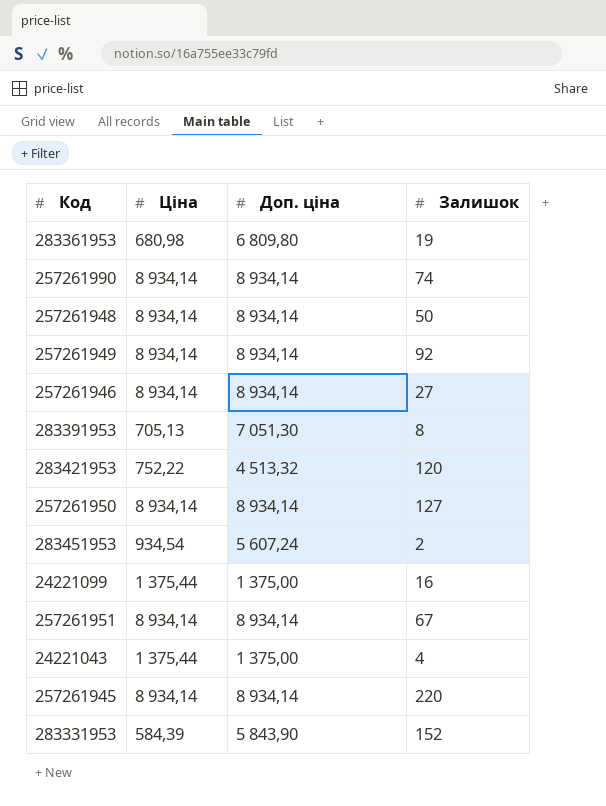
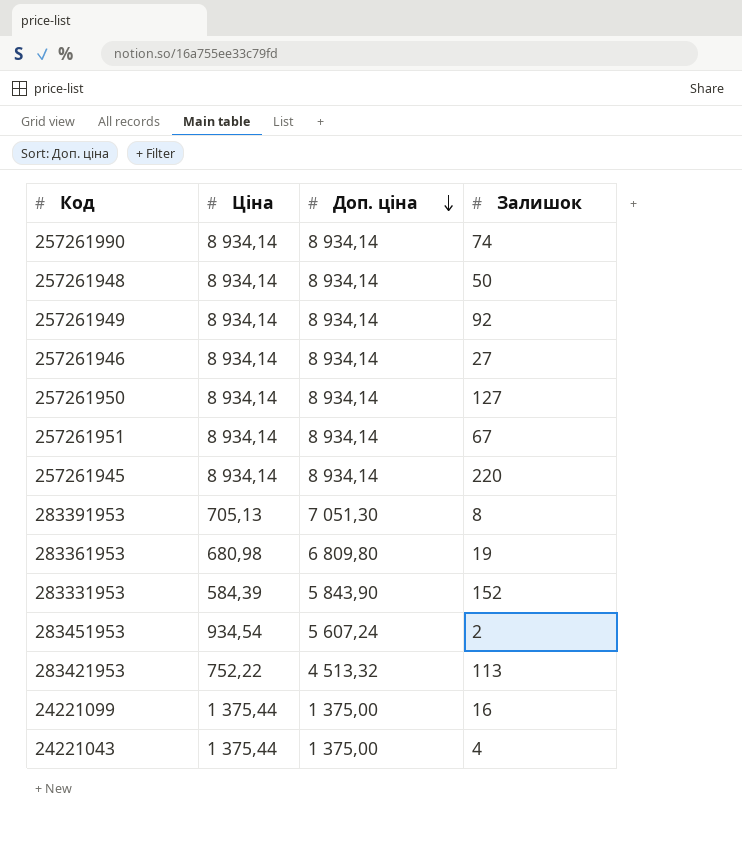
row order: none -> Доп. ціна descending
283421953 | Залишок: 120 -> 113

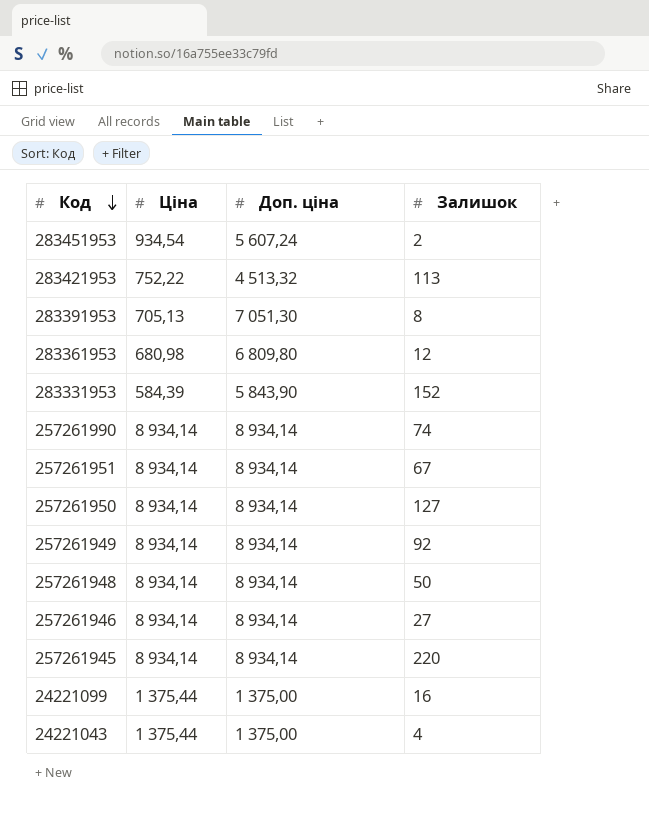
row order: Доп. ціна descending -> Код descending
283361953 | Залишок: 19 -> 12

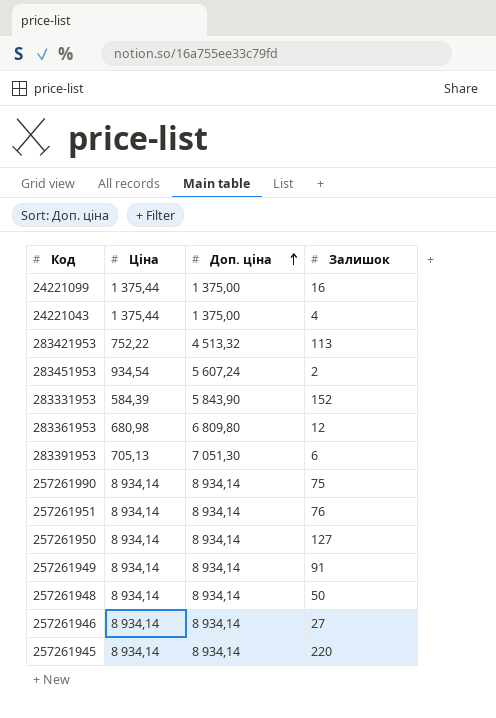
row order: Код descending -> Доп. ціна ascending
283391953 | Залишок: 8 -> 6
257261990 | Залишок: 74 -> 75
257261951 | Залишок: 67 -> 76
257261949 | Залишок: 92 -> 91

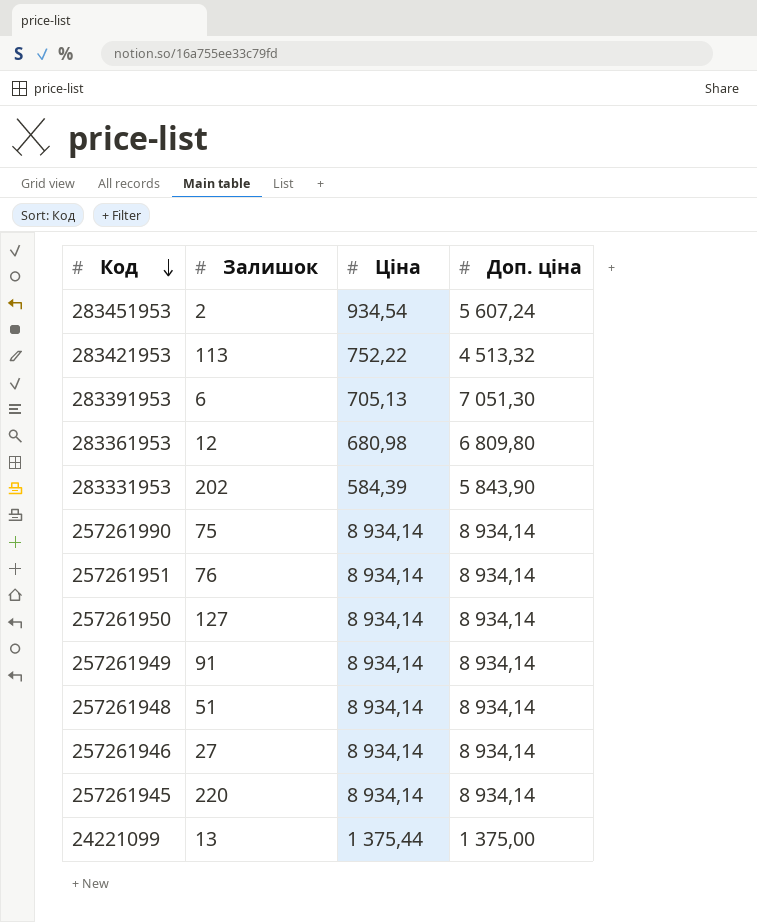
row order: Доп. ціна ascending -> Код descending
column Залишок | position: 4 -> 2
row 24221043: 1 375,44 | 1 375,00 | 4 -> none
283331953 | Залишок: 152 -> 202
257261948 | Залишок: 50 -> 51
24221099 | Залишок: 16 -> 13

